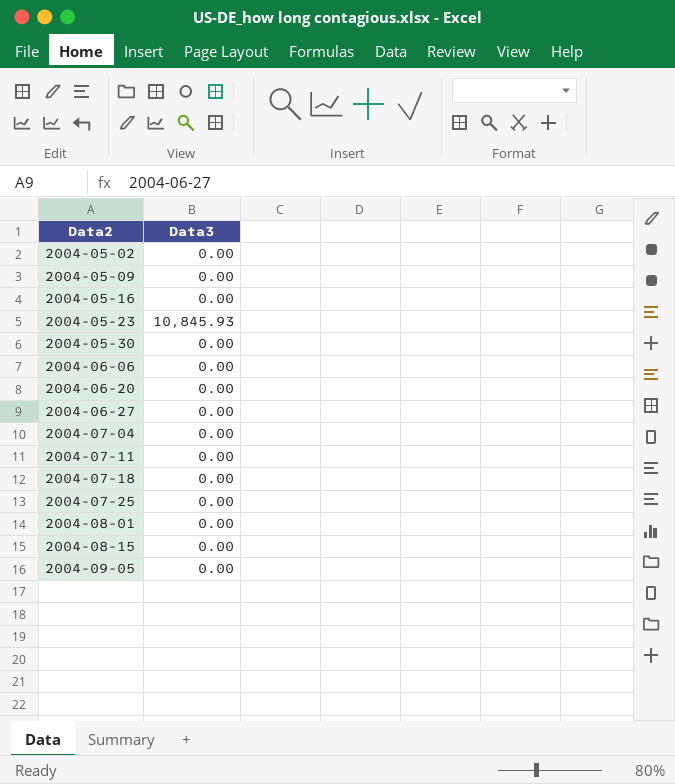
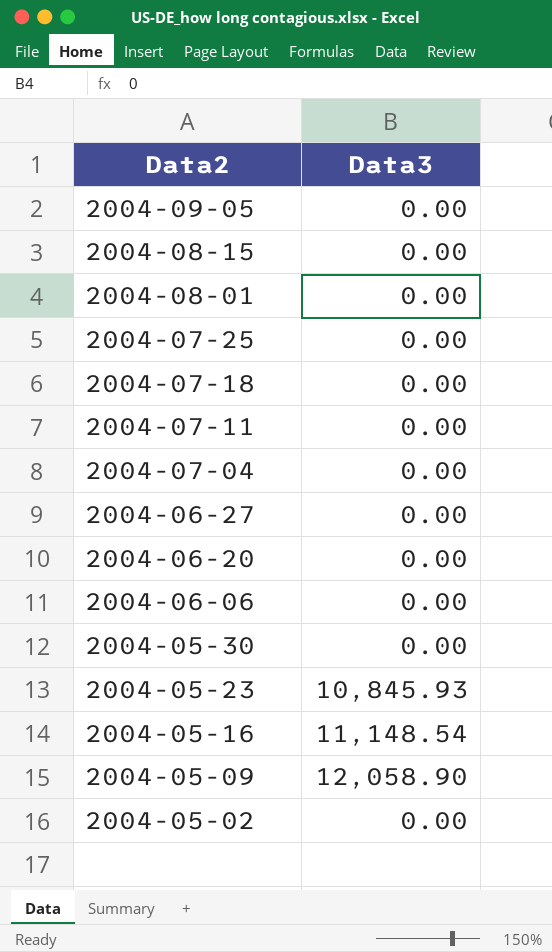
row order: Data2 ascending -> Data2 descending
2004-05-16 | Data3: 0.00 -> 11,148.54
2004-05-09 | Data3: 0.00 -> 12,058.90

